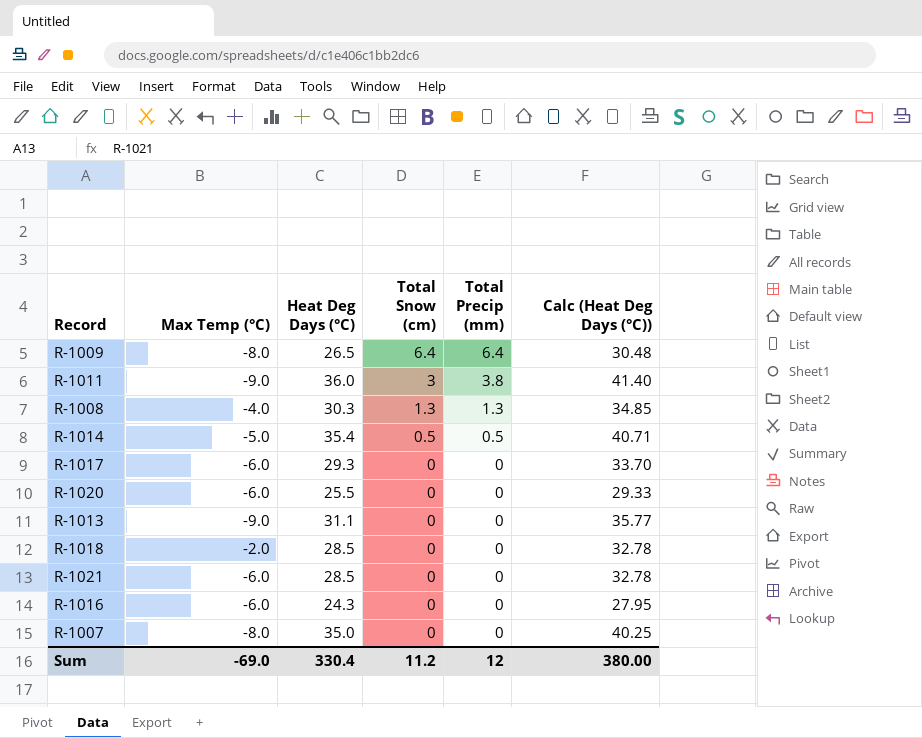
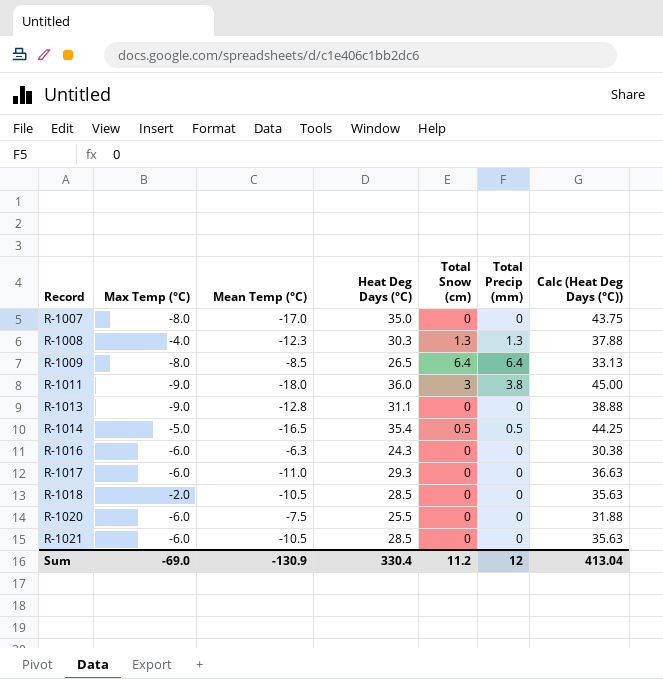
row order: Total Snow (cm) descending -> Record ascending
column Mean Temp (°C) | position: none -> 3
column Calc (Heat Deg Days (°C)) | formula: [Heat Deg Days (°C)] * 1.15 -> [Heat Deg Days (°C)] * 1.25
Sum | Calc (Heat Deg Days (°C)): 380.00 -> 413.04

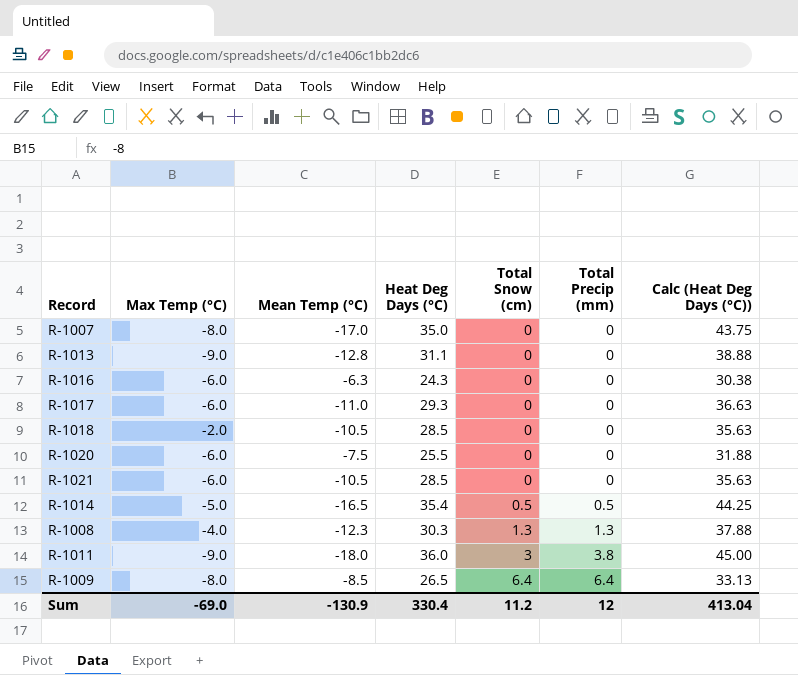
row order: Record ascending -> Total Snow (cm) ascending

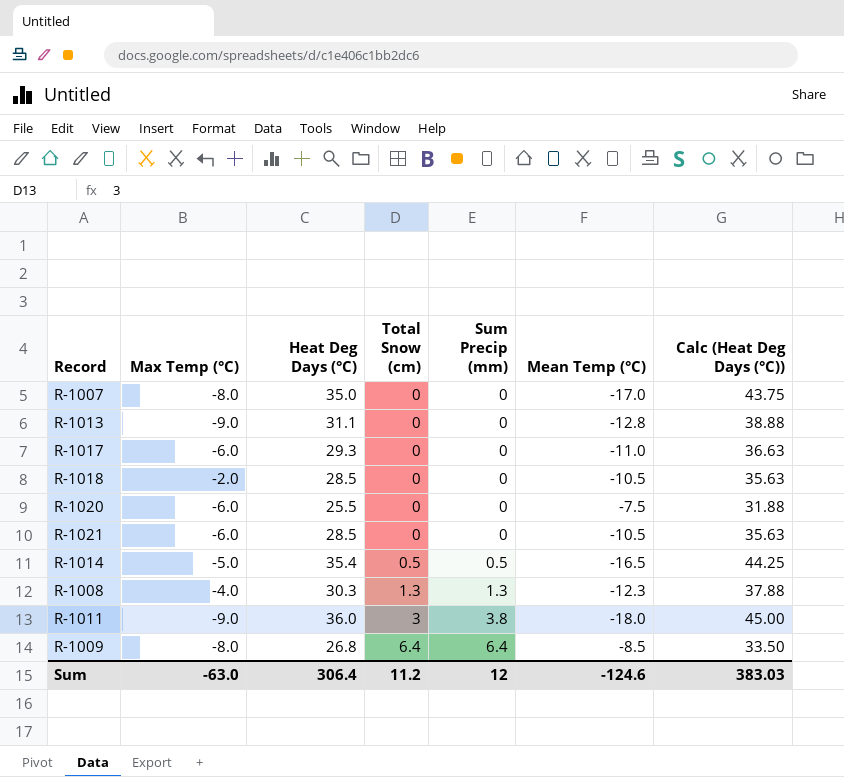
column name: Total Precip (mm) -> Sum Precip (mm)
column Mean Temp (°C) | position: 3 -> 6
row R-1016: -6.0 | -6.3 | 24.3 | 0 | 0 | 30.38 -> none
R-1009 | Heat Deg Days (°C): 26.5 -> 26.8
R-1009 | Calc (Heat Deg Days (°C)): 33.13 -> 33.50
Sum | Max Temp (°C): -69.0 -> -63.0
Sum | Heat Deg Days (°C): 330.4 -> 306.4
Sum | Mean Temp (°C): -130.9 -> -124.6
Sum | Calc (Heat Deg Days (°C)): 413.04 -> 383.03

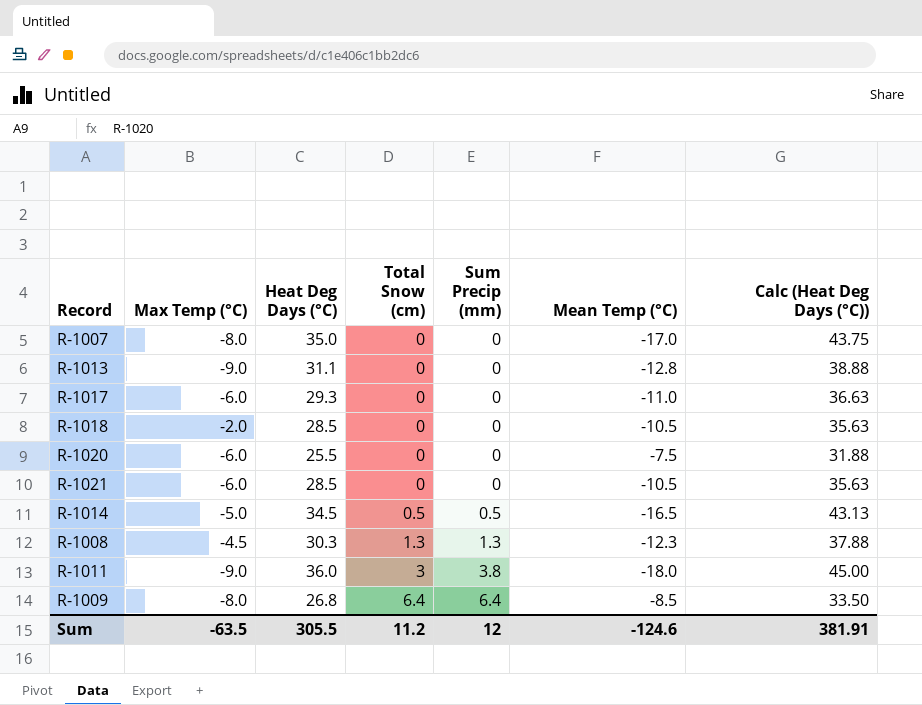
R-1014 | Heat Deg Days (°C): 35.4 -> 34.5
R-1014 | Calc (Heat Deg Days (°C)): 44.25 -> 43.13
R-1008 | Max Temp (°C): -4.0 -> -4.5
Sum | Max Temp (°C): -63.0 -> -63.5
Sum | Heat Deg Days (°C): 306.4 -> 305.5
Sum | Calc (Heat Deg Days (°C)): 383.03 -> 381.91

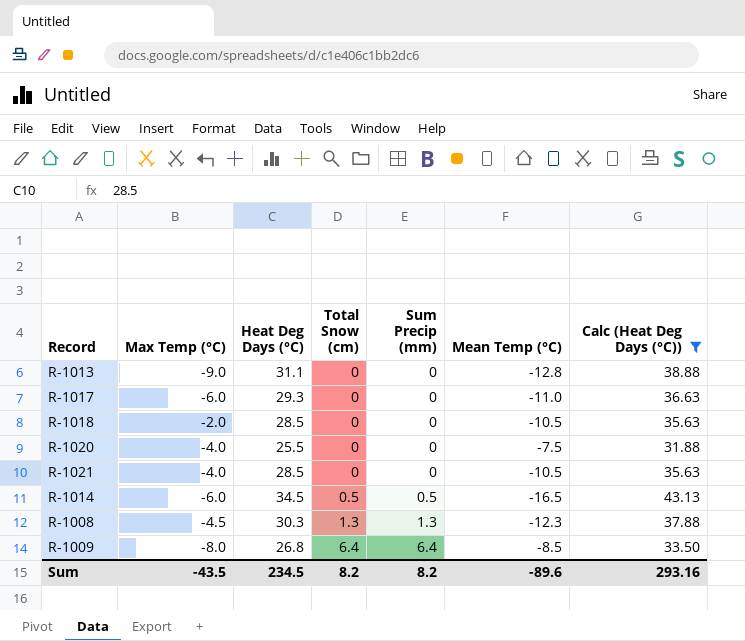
filter: none -> Calc (Heat Deg Days (°C)) <= 43.13
R-1020 | Max Temp (°C): -6.0 -> -4.0
R-1021 | Max Temp (°C): -6.0 -> -4.0
R-1014 | Max Temp (°C): -5.0 -> -6.0
Sum | Max Temp (°C): -63.5 -> -43.5
Sum | Heat Deg Days (°C): 305.5 -> 234.5
Sum | Total Snow (cm): 11.2 -> 8.2
Sum | Sum Precip (mm): 12 -> 8.2
Sum | Mean Temp (°C): -124.6 -> -89.6
Sum | Calc (Heat Deg Days (°C)): 381.91 -> 293.16

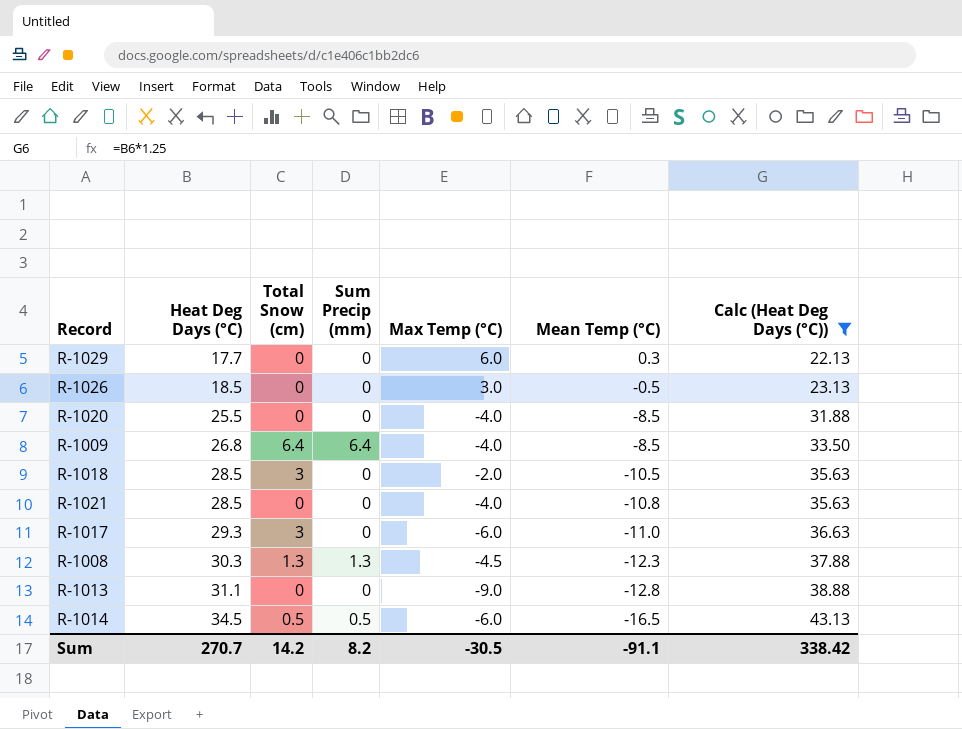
row order: Total Snow (cm) ascending -> Heat Deg Days (°C) ascending
column Max Temp (°C) | position: 2 -> 5
row R-1029: none -> 17.7 | 0 | 0 | 6.0 | 0.3 | 22.13
row R-1026: none -> 18.5 | 0 | 0 | 3.0 | -0.5 | 23.13
R-1020 | Mean Temp (°C): -7.5 -> -8.5
R-1009 | Max Temp (°C): -8.0 -> -4.0
R-1018 | Total Snow (cm): 0 -> 3
R-1021 | Mean Temp (°C): -10.5 -> -10.8
R-1017 | Total Snow (cm): 0 -> 3
Sum | Heat Deg Days (°C): 234.5 -> 270.7
Sum | Total Snow (cm): 8.2 -> 14.2
Sum | Max Temp (°C): -43.5 -> -30.5
Sum | Mean Temp (°C): -89.6 -> -91.1
Sum | Calc (Heat Deg Days (°C)): 293.16 -> 338.42

